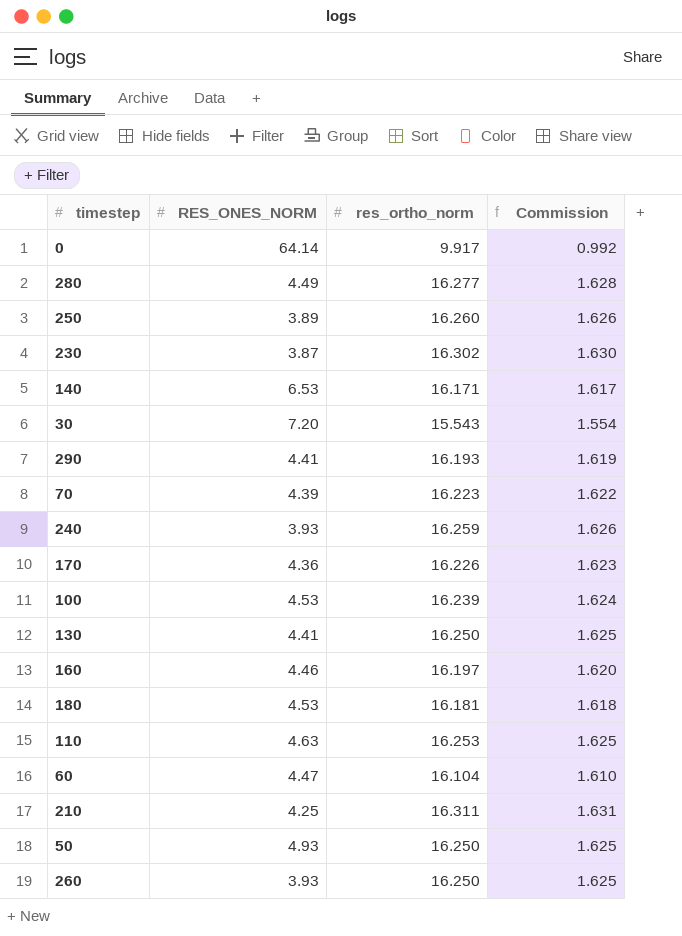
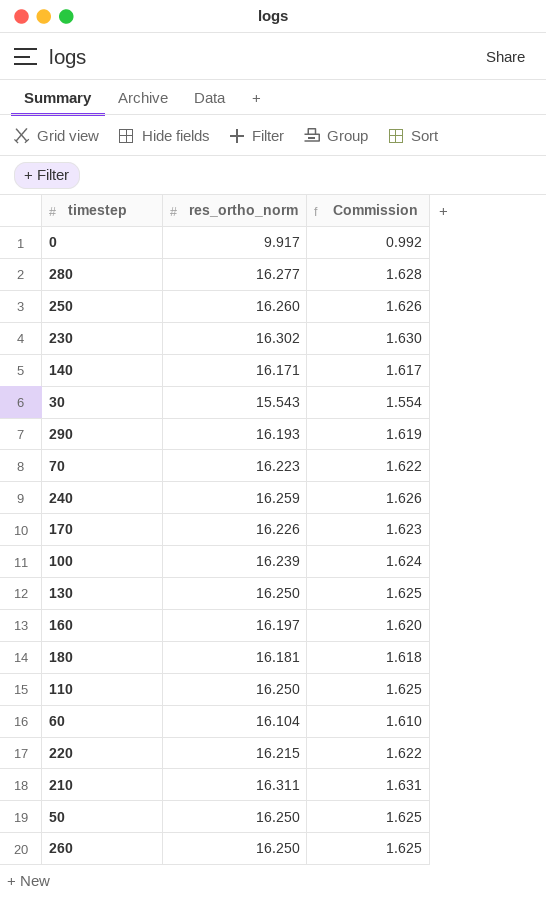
column RES_ONES_NORM | position: 2 -> none
110 | res_ortho_norm: 16.253 -> 16.250
row 220: none -> 16.215 | 1.622

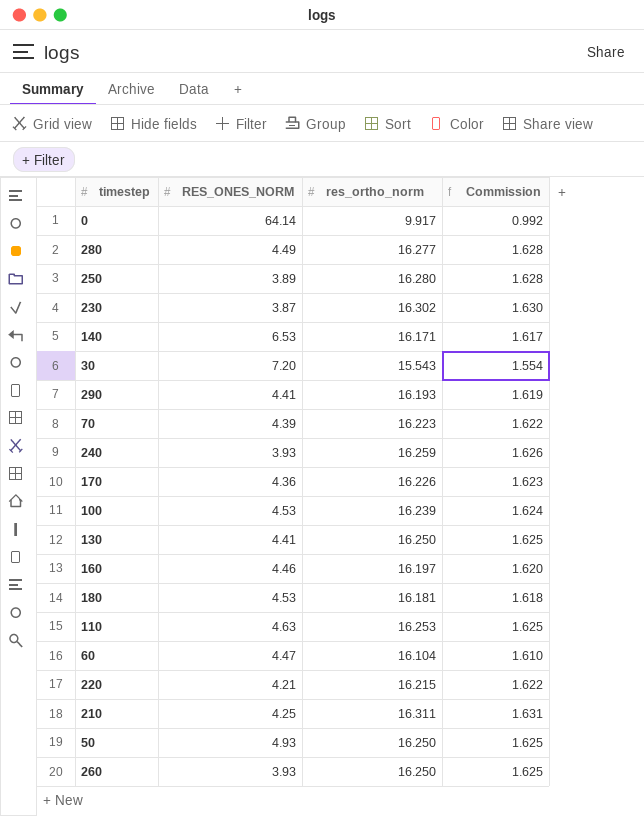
column RES_ONES_NORM | position: none -> 2
250 | res_ortho_norm: 16.260 -> 16.280
250 | Commission: 1.626 -> 1.628
110 | res_ortho_norm: 16.250 -> 16.253

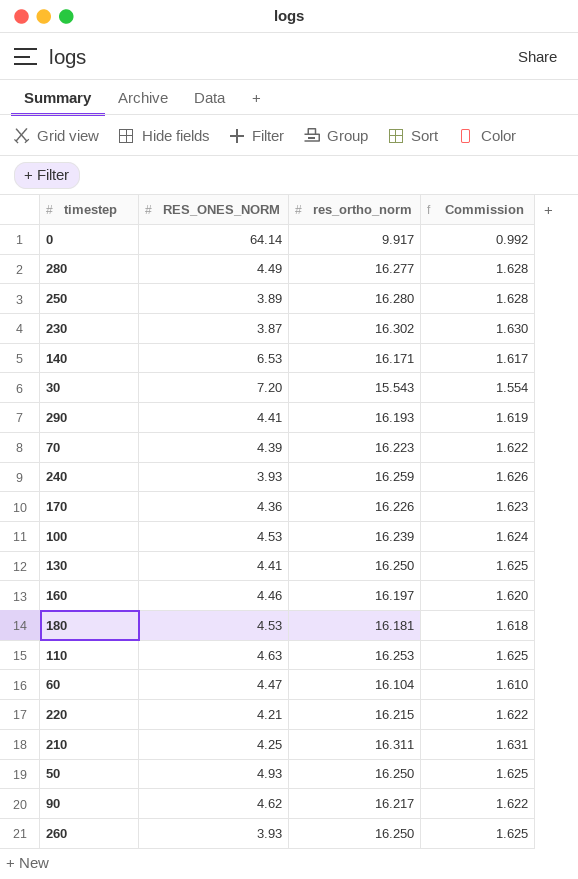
row 90: none -> 4.62 | 16.217 | 1.622

